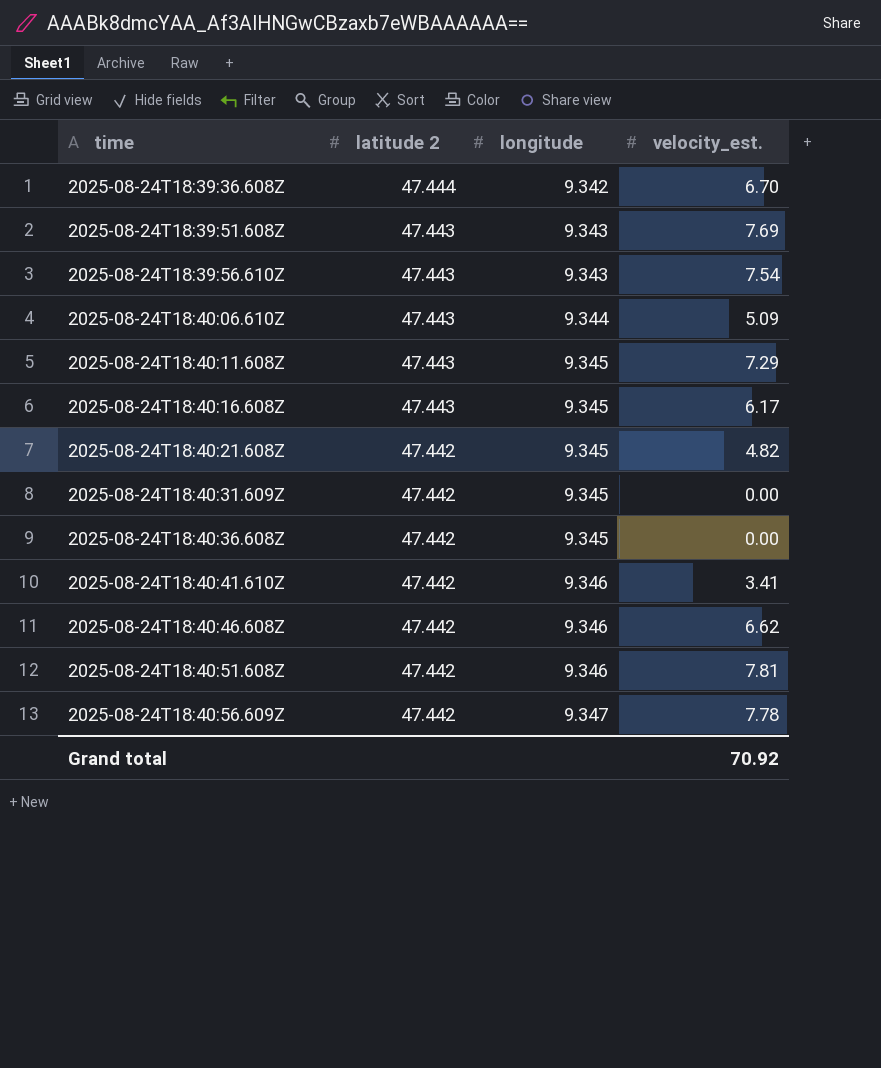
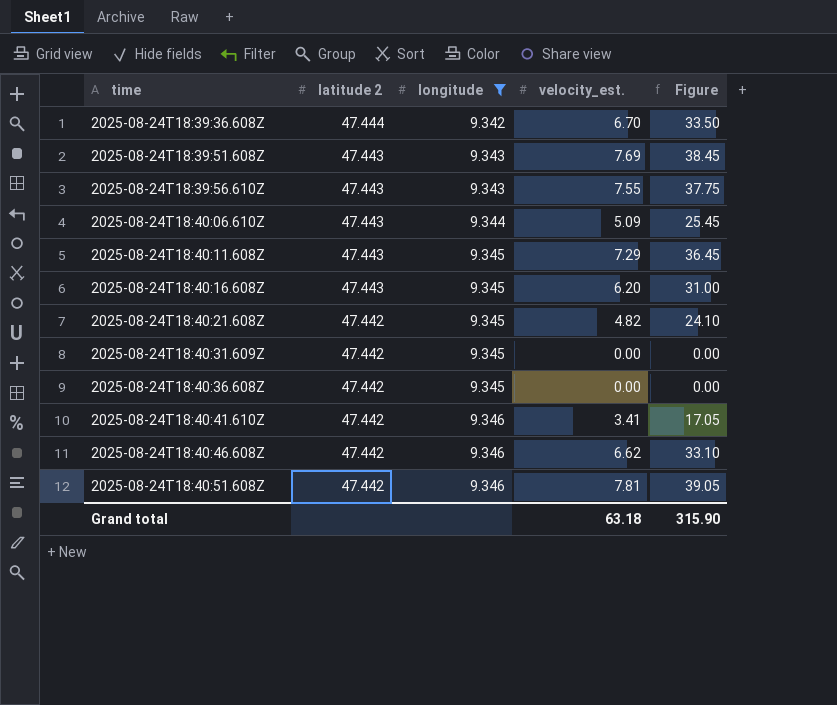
filter: none -> longitude != 9.347
column Figure | formula: none -> [velocity_est.] * 5
2025-08-24T18:39:56.610Z | velocity_est.: 7.54 -> 7.55
2025-08-24T18:40:16.608Z | velocity_est.: 6.17 -> 6.20
Grand total | velocity_est.: 70.92 -> 63.18

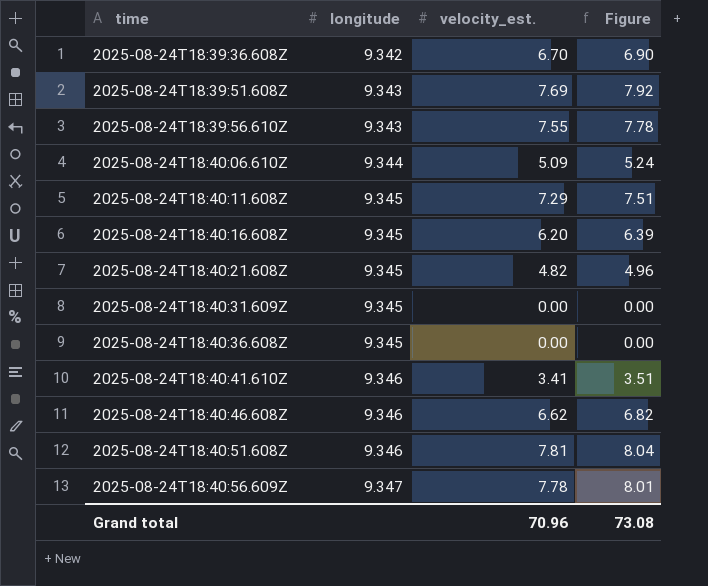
filter: longitude != 9.347 -> none
column latitude 2 | position: 2 -> none
column Figure | formula: [velocity_est.] * 5 -> [velocity_est.] * 1.03
Grand total | velocity_est.: 63.18 -> 70.96
Grand total | Figure: 315.90 -> 73.08

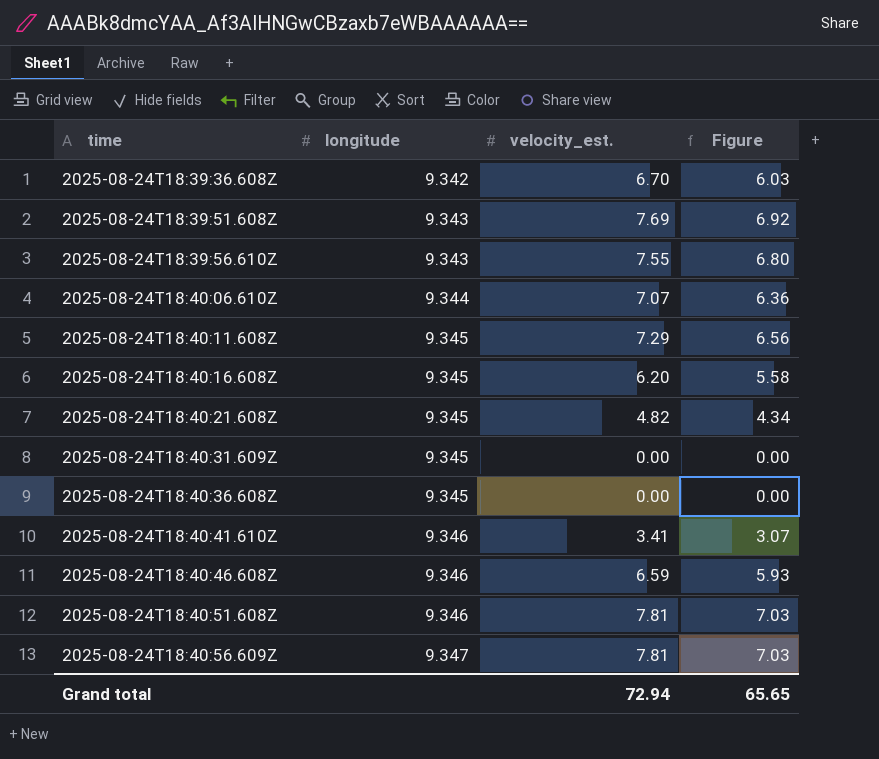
column Figure | formula: [velocity_est.] * 1.03 -> [velocity_est.] * 0.9
2025-08-24T18:40:06.610Z | velocity_est.: 5.09 -> 7.07
2025-08-24T18:40:46.608Z | velocity_est.: 6.62 -> 6.59
2025-08-24T18:40:56.609Z | velocity_est.: 7.78 -> 7.81
Grand total | velocity_est.: 70.96 -> 72.94
Grand total | Figure: 73.08 -> 65.65

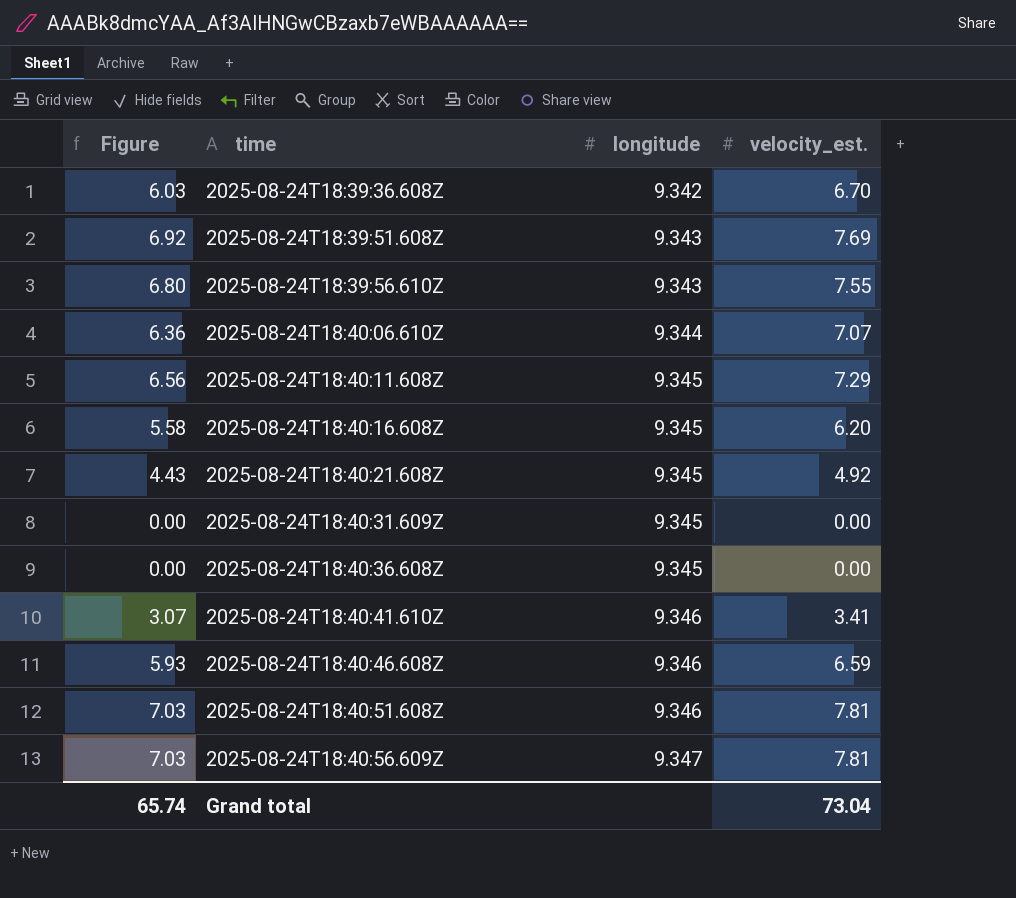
column Figure | position: 4 -> 1
2025-08-24T18:40:21.608Z | Figure: 4.34 -> 4.43
2025-08-24T18:40:21.608Z | velocity_est.: 4.82 -> 4.92
Grand total | Figure: 65.65 -> 65.74
Grand total | velocity_est.: 72.94 -> 73.04

